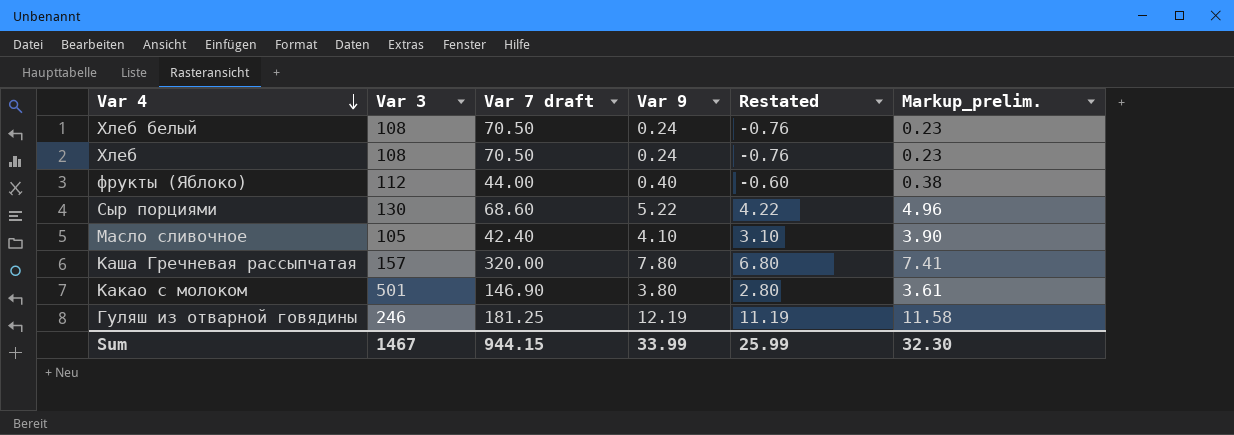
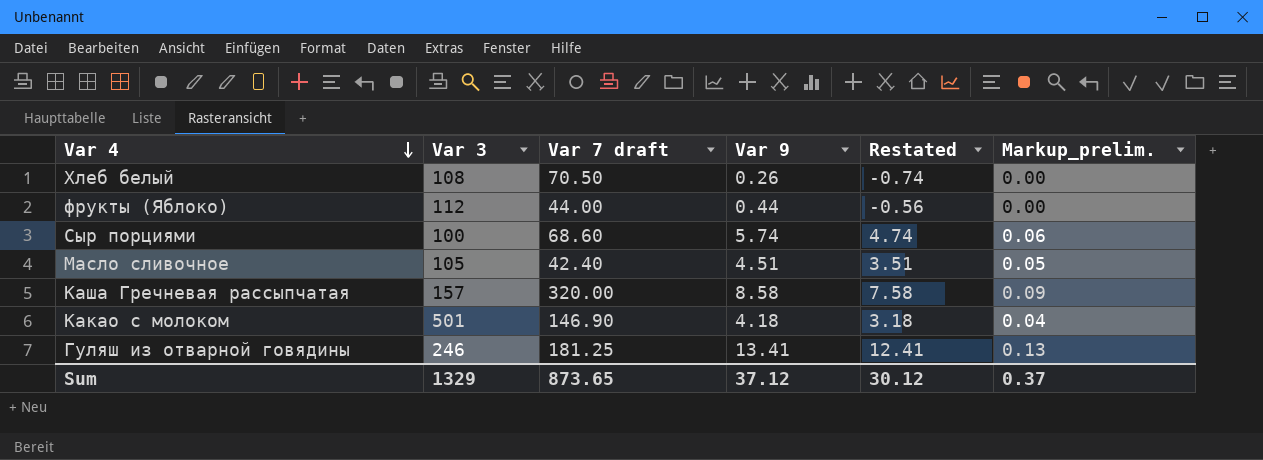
column Markup_prelim. | formula: [Var 9] * 0.95 -> [Var 9] * 0.01
row Хлеб: 108 | 70.50 | 0.24 | -0.76 | 0.23 -> none
Хлеб белый | Var 9: 0.24 -> 0.26
Хлеб белый | Restated: -0.76 -> -0.74
фрукты (Яблоко) | Var 9: 0.40 -> 0.44
фрукты (Яблоко) | Restated: -0.60 -> -0.56
Сыр порциями | Var 3: 130 -> 100
Сыр порциями | Var 9: 5.22 -> 5.74
Сыр порциями | Restated: 4.22 -> 4.74
Масло сливочное | Var 9: 4.10 -> 4.51
Масло сливочное | Restated: 3.10 -> 3.51
Каша Гречневая рассыпчатая | Var 9: 7.80 -> 8.58
Каша Гречневая рассыпчатая | Restated: 6.80 -> 7.58
Какао с молоком | Var 9: 3.80 -> 4.18
Какао с молоком | Restated: 2.80 -> 3.18
Гуляш из отварной говядины | Var 9: 12.19 -> 13.41
Гуляш из отварной говядины | Restated: 11.19 -> 12.41
Sum | Var 3: 1467 -> 1329
Sum | Var 7 draft: 944.15 -> 873.65
Sum | Var 9: 33.99 -> 37.12
Sum | Restated: 25.99 -> 30.12
Sum | Markup_prelim.: 32.30 -> 0.37

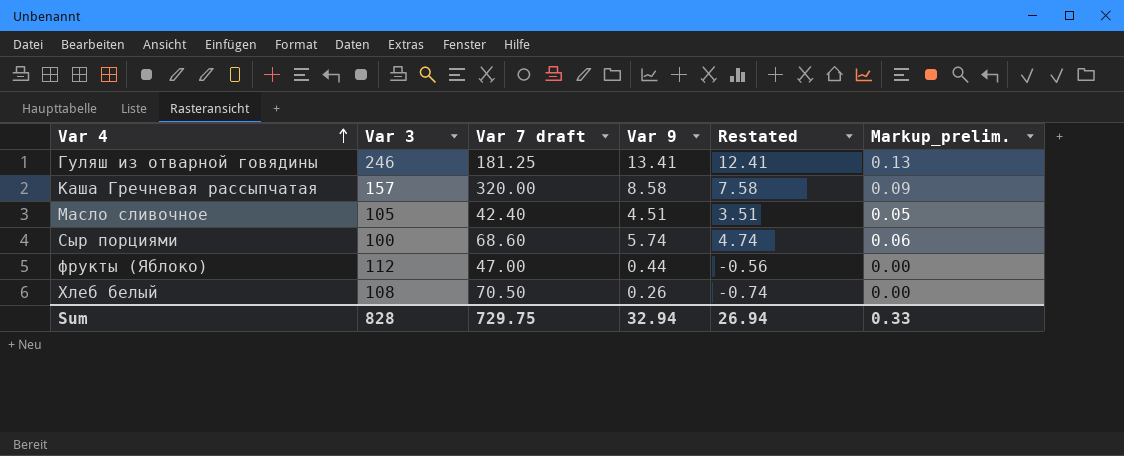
row order: Var 4 descending -> Var 4 ascending
row Какао с молоком: 501 | 146.90 | 4.18 | 3.18 | 0.04 -> none
фрукты (Яблоко) | Var 7 draft: 44.00 -> 47.00
Sum | Var 3: 1329 -> 828
Sum | Var 7 draft: 873.65 -> 729.75
Sum | Var 9: 37.12 -> 32.94
Sum | Restated: 30.12 -> 26.94
Sum | Markup_prelim.: 0.37 -> 0.33

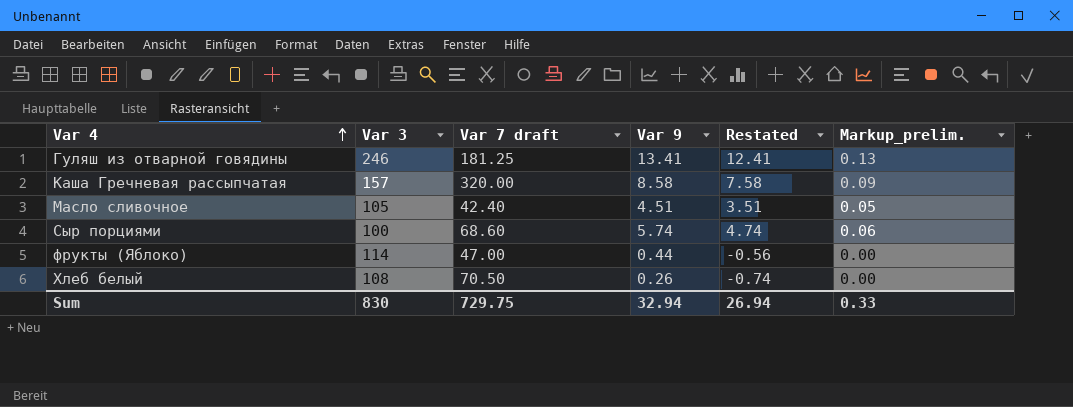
фрукты (Яблоко) | Var 3: 112 -> 114
Sum | Var 3: 828 -> 830

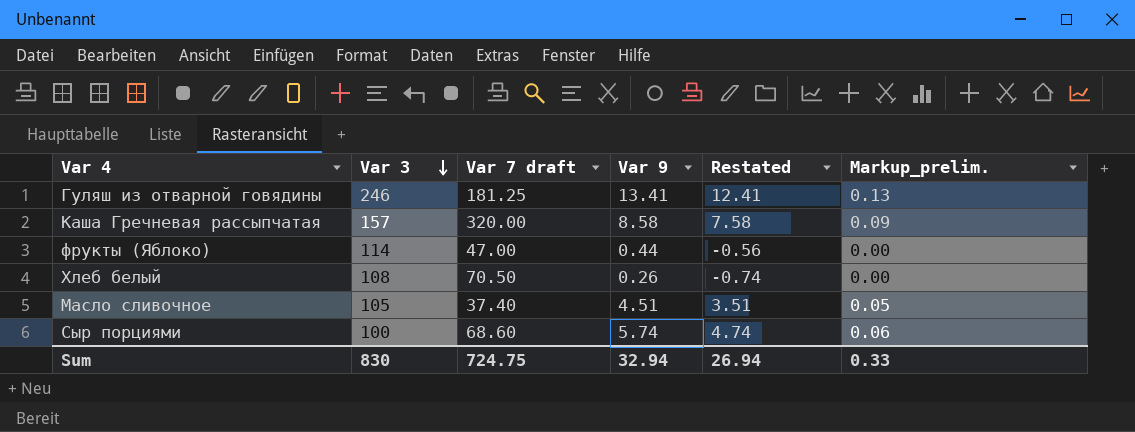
row order: Var 4 ascending -> Var 3 descending
Масло сливочное | Var 7 draft: 42.40 -> 37.40
Sum | Var 7 draft: 729.75 -> 724.75

